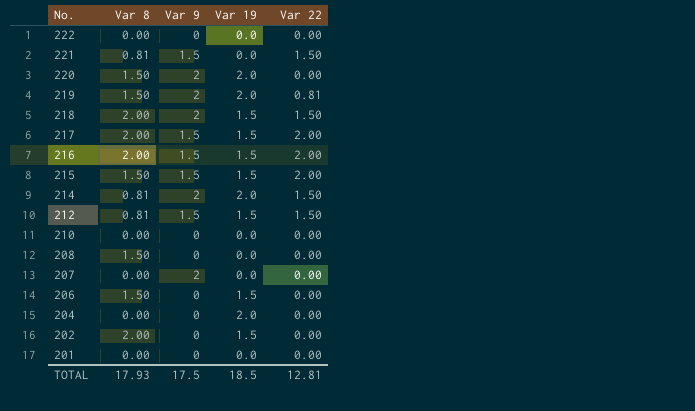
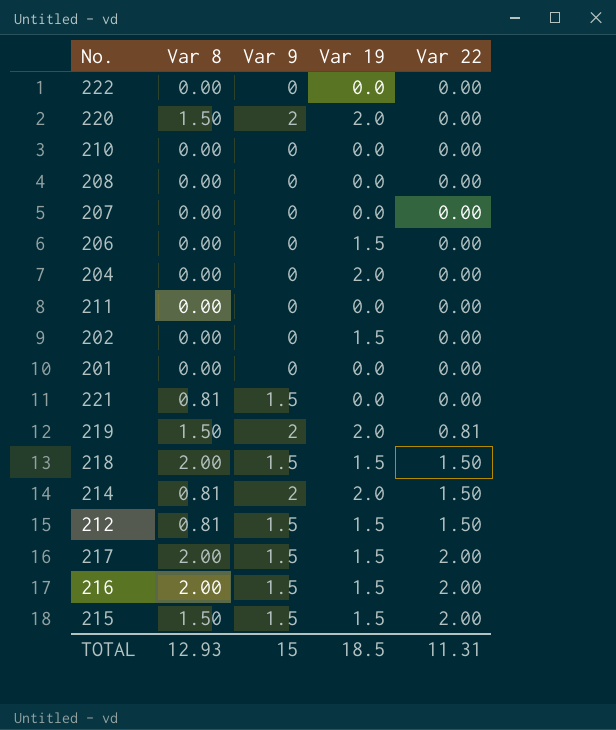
row order: No. descending -> Var 22 ascending
208 | Var 8: 1.50 -> 0.00
207 | Var 9: 2 -> 0
206 | Var 8: 1.50 -> 0.00
row 211: none -> 0.00 | 0 | 0.0 | 0.00
202 | Var 8: 2.00 -> 0.00
221 | Var 22: 1.50 -> 0.00
218 | Var 9: 2 -> 1.5
TOTAL | Var 8: 17.93 -> 12.93
TOTAL | Var 9: 17.5 -> 15
TOTAL | Var 22: 12.81 -> 11.31

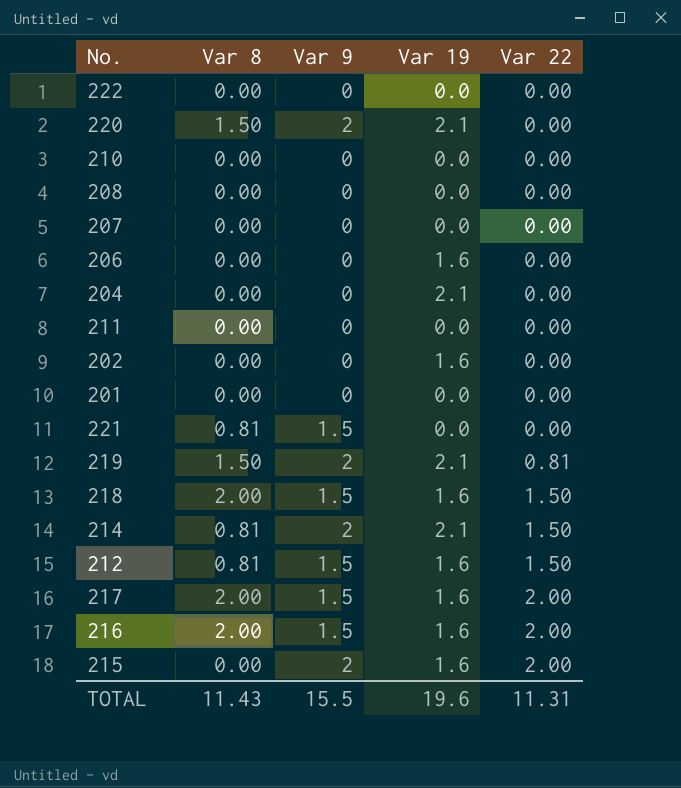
220 | Var 19: 2.0 -> 2.1
206 | Var 19: 1.5 -> 1.6
204 | Var 19: 2.0 -> 2.1
202 | Var 19: 1.5 -> 1.6
219 | Var 19: 2.0 -> 2.1
218 | Var 19: 1.5 -> 1.6
214 | Var 19: 2.0 -> 2.1
212 | Var 19: 1.5 -> 1.6
217 | Var 19: 1.5 -> 1.6
216 | Var 19: 1.5 -> 1.6
215 | Var 8: 1.50 -> 0.00
215 | Var 9: 1.5 -> 2
215 | Var 19: 1.5 -> 1.6
TOTAL | Var 8: 12.93 -> 11.43
TOTAL | Var 9: 15 -> 15.5
TOTAL | Var 19: 18.5 -> 19.6

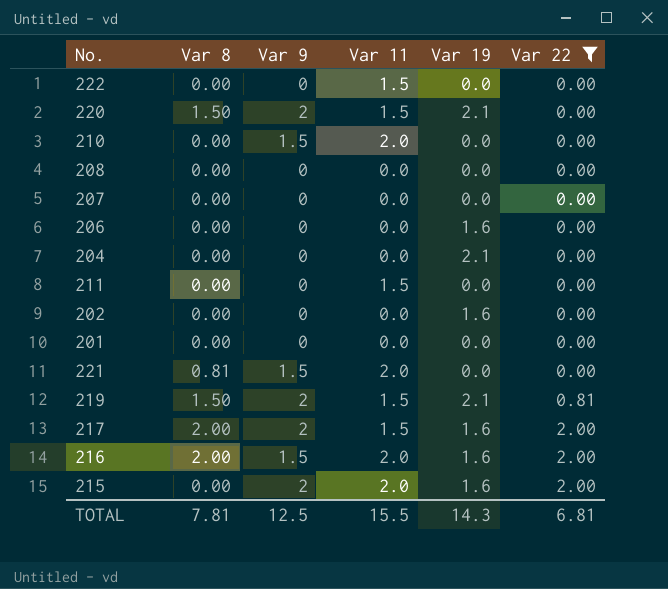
filter: none -> Var 22 != 1.50
column Var 11 | position: none -> 4
210 | Var 9: 0 -> 1.5
217 | Var 9: 1.5 -> 2
TOTAL | Var 8: 11.43 -> 7.81
TOTAL | Var 9: 15.5 -> 12.5
TOTAL | Var 19: 19.6 -> 14.3
TOTAL | Var 22: 11.31 -> 6.81

